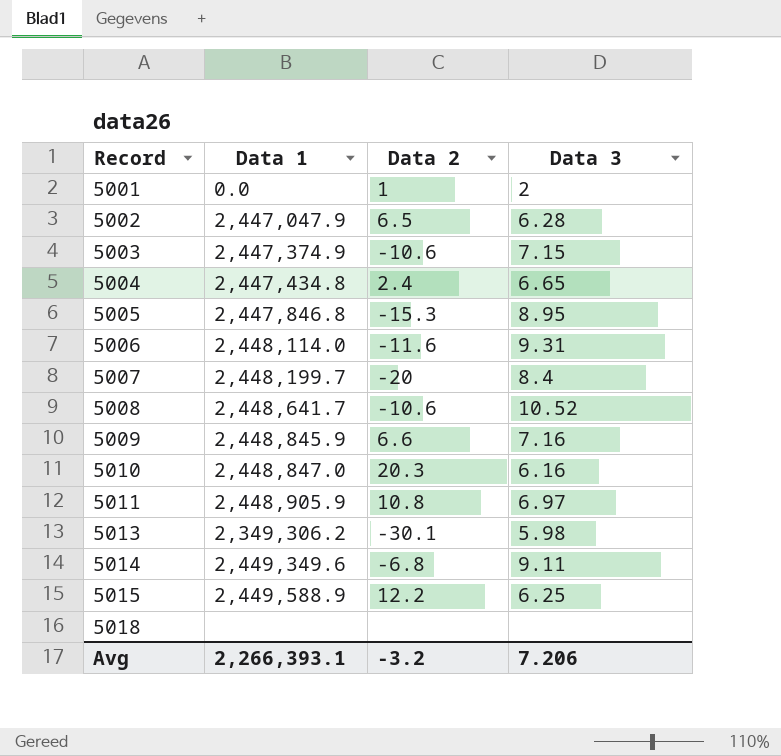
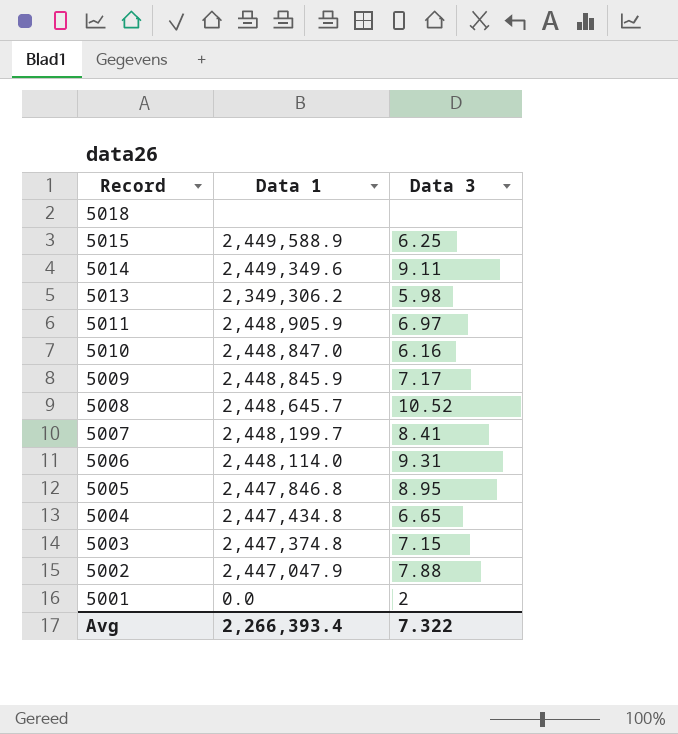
row order: Record ascending -> Record descending
column Data 2 | position: 3 -> none
5009 | Data 3: 7.16 -> 7.17
5008 | Data 1: 2,448,641.7 -> 2,448,645.7
5007 | Data 3: 8.4 -> 8.41
5003 | Data 1: 2,447,374.9 -> 2,447,374.8
5002 | Data 3: 6.28 -> 7.88
Avg | Data 1: 2,266,393.1 -> 2,266,393.4
Avg | Data 3: 7.206 -> 7.322

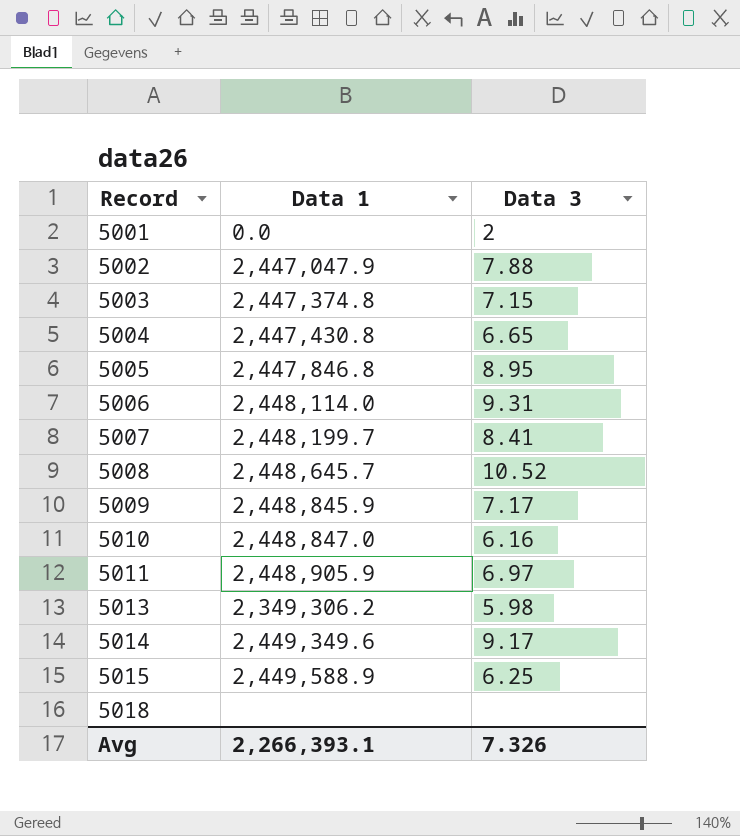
row order: Record descending -> Record ascending
5004 | Data 1: 2,447,434.8 -> 2,447,430.8
5014 | Data 3: 9.11 -> 9.17
Avg | Data 1: 2,266,393.4 -> 2,266,393.1
Avg | Data 3: 7.322 -> 7.326

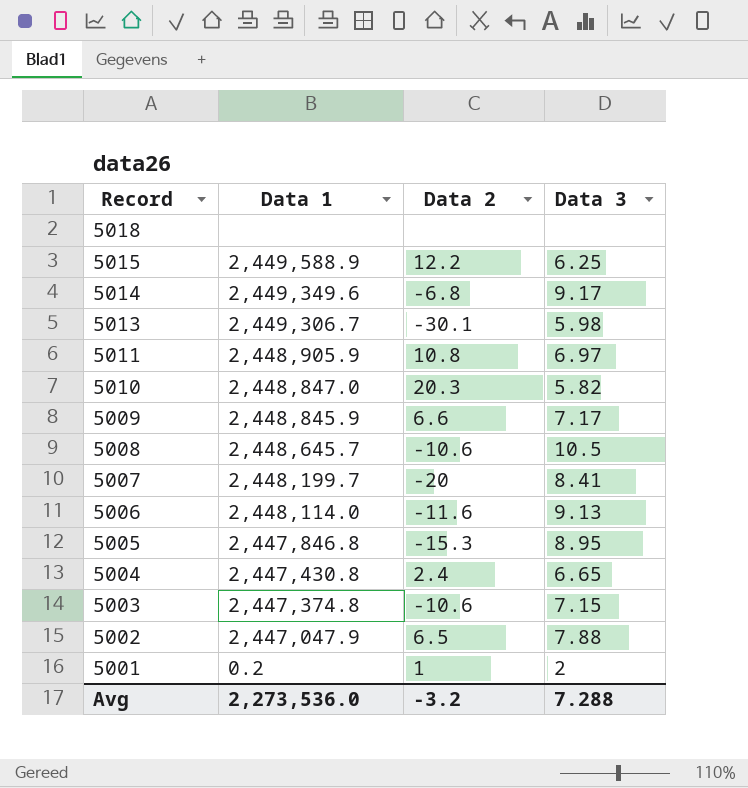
row order: Record ascending -> Record descending
column Data 2 | position: none -> 3
5013 | Data 1: 2,349,306.2 -> 2,449,306.7
5010 | Data 3: 6.16 -> 5.82
5008 | Data 3: 10.52 -> 10.5
5006 | Data 3: 9.31 -> 9.13
5001 | Data 1: 0.0 -> 0.2
Avg | Data 1: 2,266,393.1 -> 2,273,536.0
Avg | Data 3: 7.326 -> 7.288

